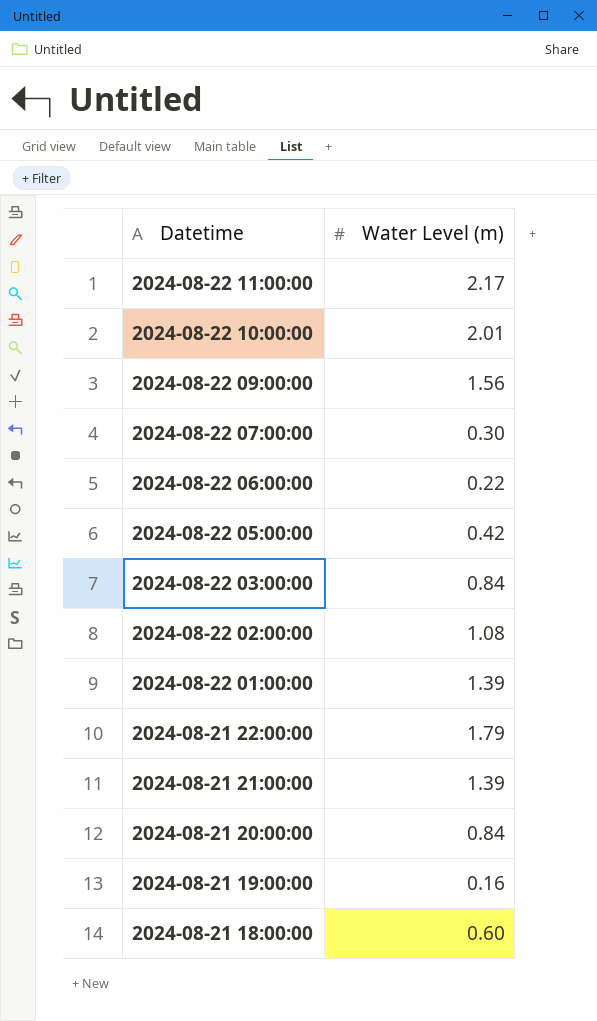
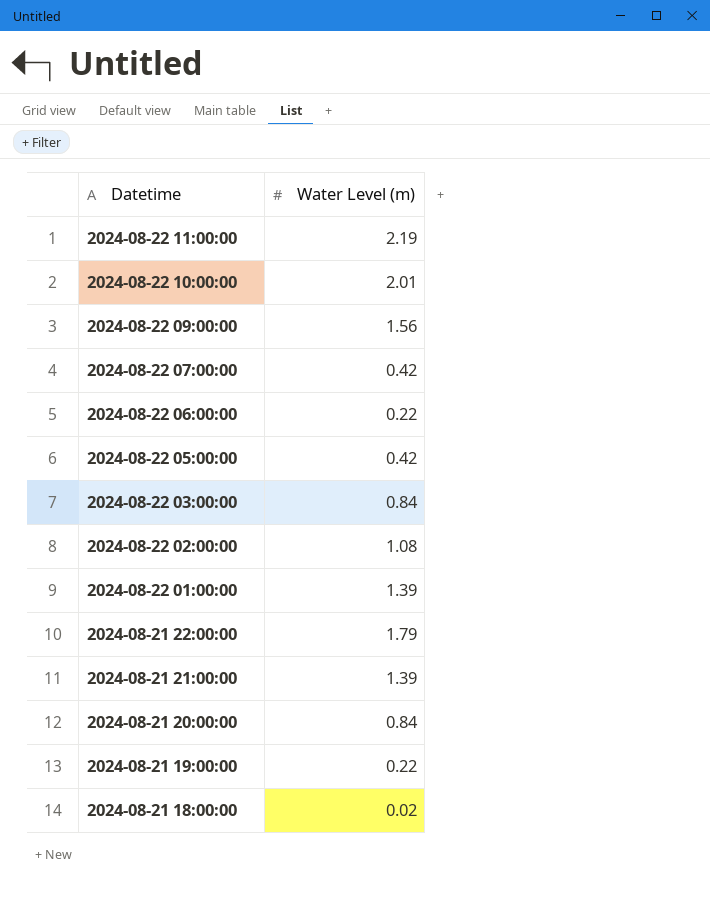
2024-08-22 11:00:00 | Water Level (m): 2.17 -> 2.19
2024-08-22 07:00:00 | Water Level (m): 0.30 -> 0.42
2024-08-21 19:00:00 | Water Level (m): 0.16 -> 0.22
2024-08-21 18:00:00 | Water Level (m): 0.60 -> 0.02

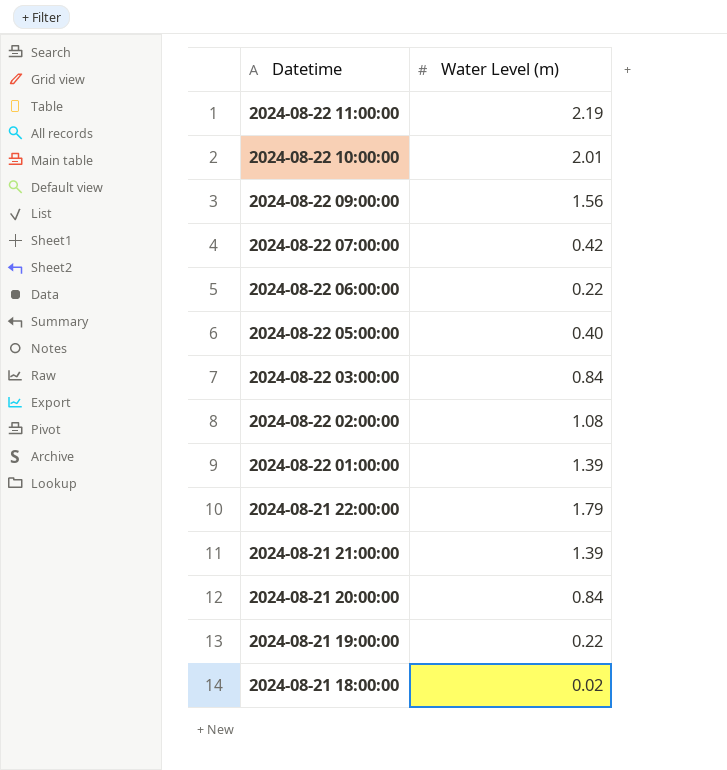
2024-08-22 05:00:00 | Water Level (m): 0.42 -> 0.40

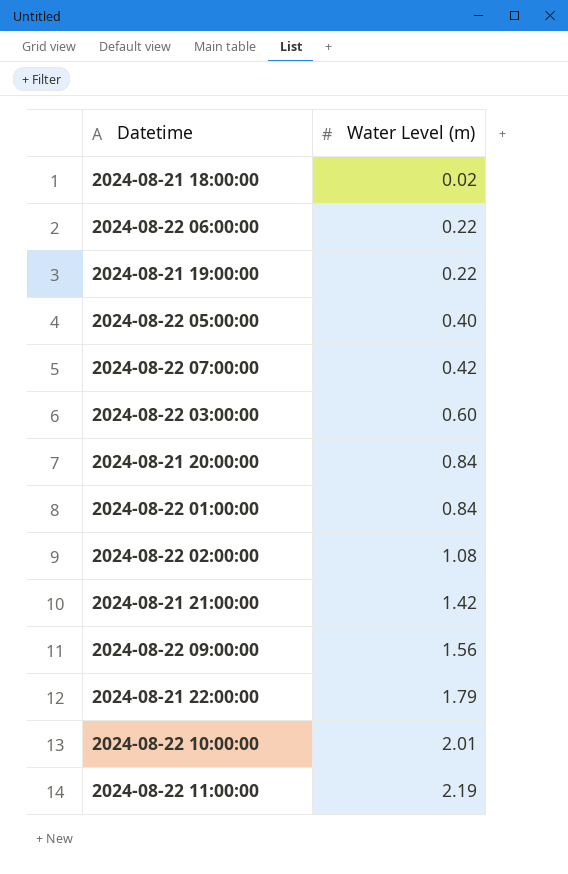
row order: Datetime descending -> Water Level (m) ascending
2024-08-22 03:00:00 | Water Level (m): 0.84 -> 0.60
2024-08-22 01:00:00 | Water Level (m): 1.39 -> 0.84
2024-08-21 21:00:00 | Water Level (m): 1.39 -> 1.42

